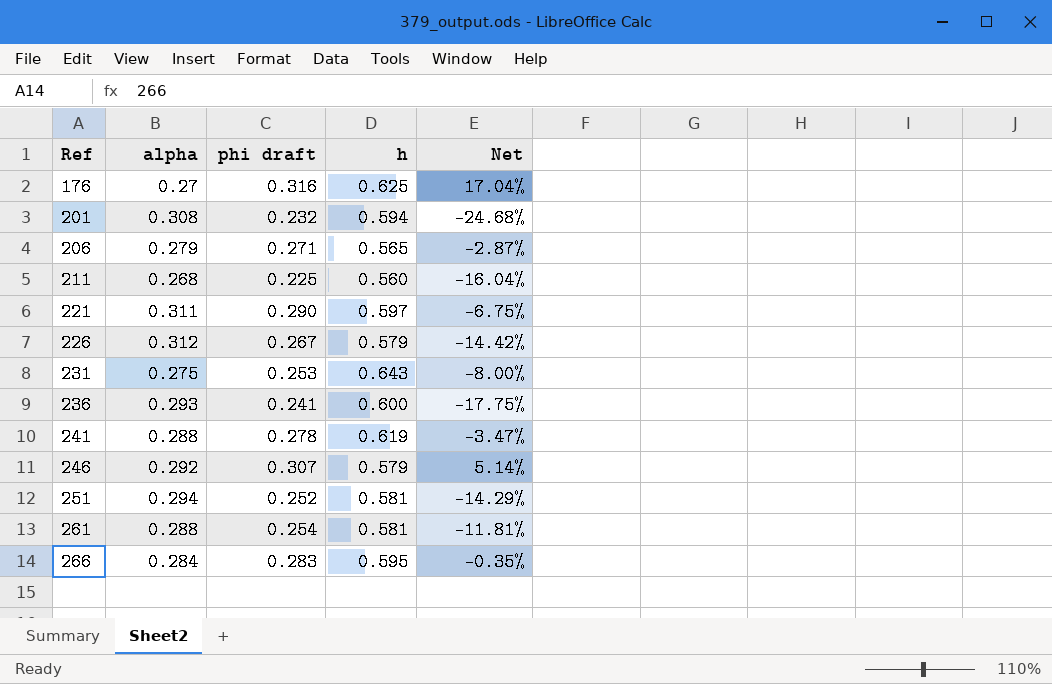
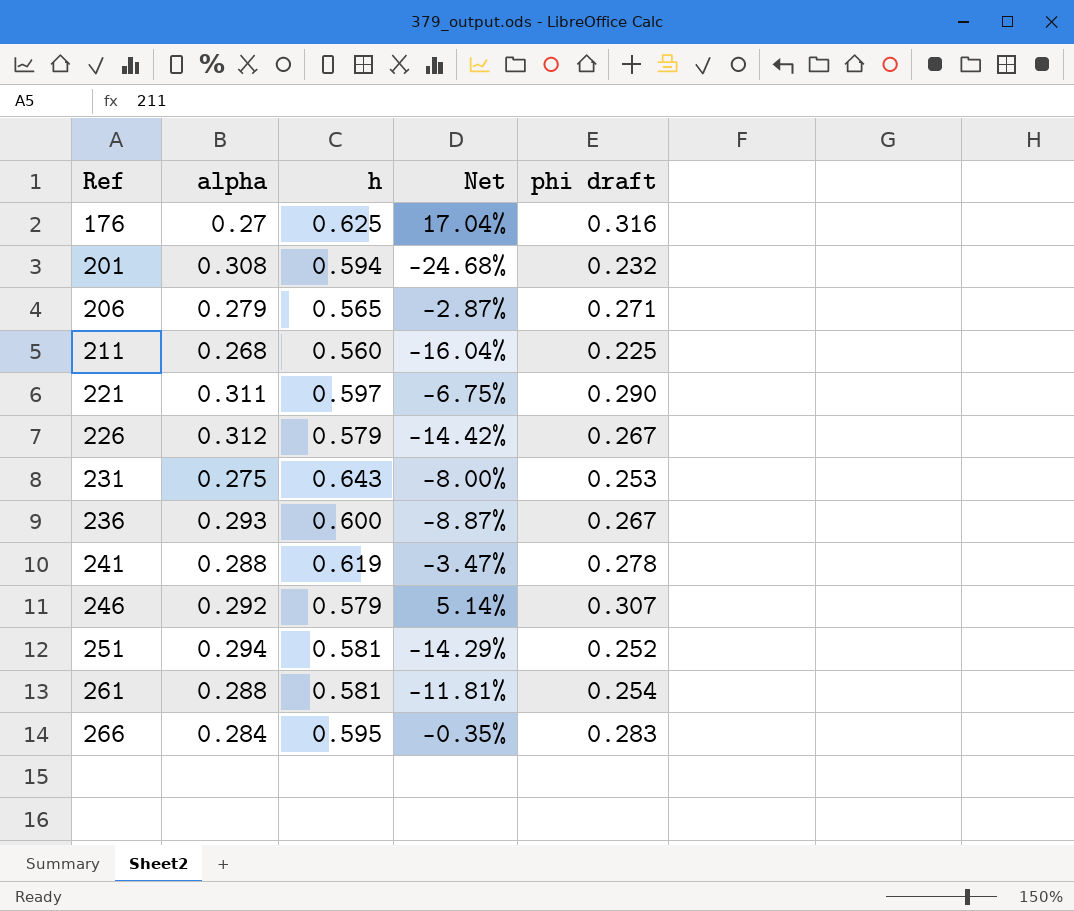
column phi draft | position: 3 -> 5
236 | Net: -17.75% -> -8.87%
236 | phi draft: 0.241 -> 0.267

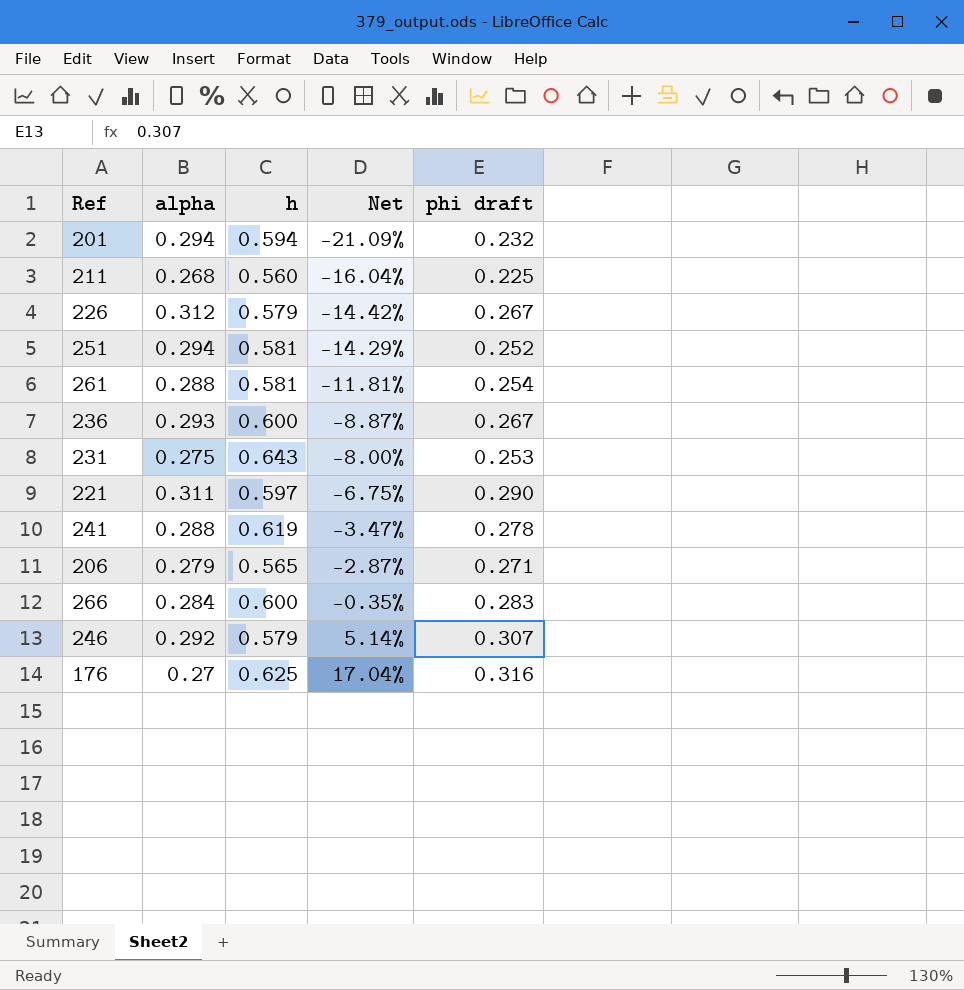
row order: Ref ascending -> Net ascending
201 | alpha: 0.308 -> 0.294
201 | Net: -24.68% -> -21.09%
266 | h: 0.595 -> 0.600

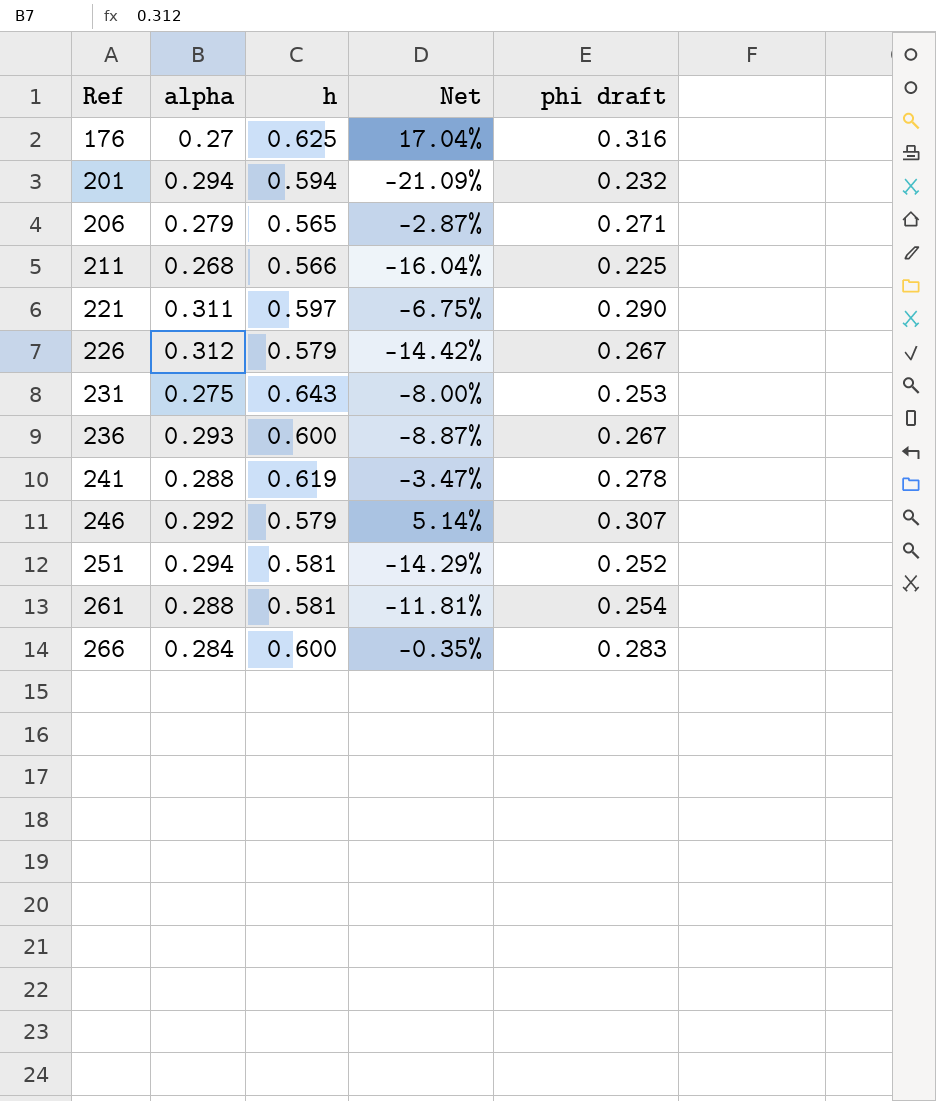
row order: Net ascending -> Ref ascending
211 | h: 0.560 -> 0.566

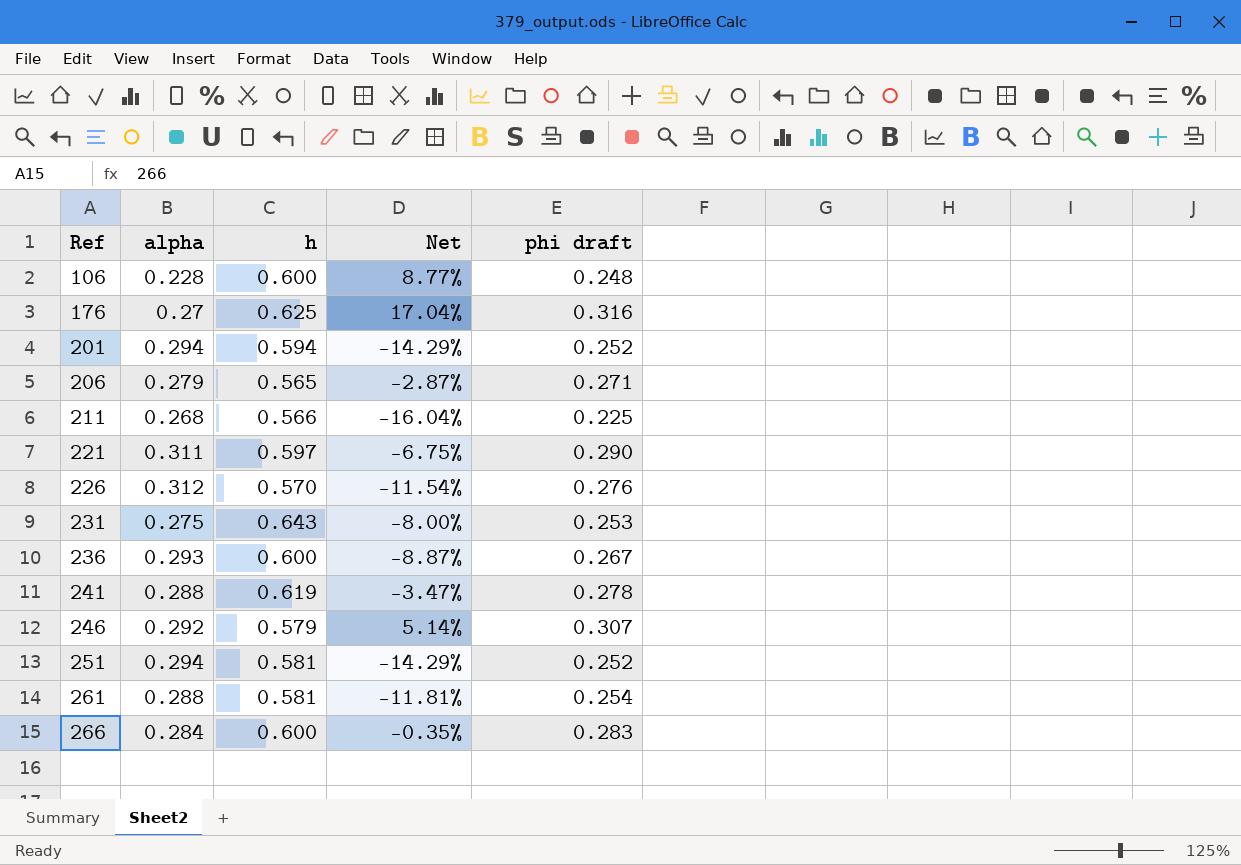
row 106: none -> 0.228 | 0.600 | 8.77% | 0.248
201 | Net: -21.09% -> -14.29%
201 | phi draft: 0.232 -> 0.252
226 | h: 0.579 -> 0.570
226 | Net: -14.42% -> -11.54%
226 | phi draft: 0.267 -> 0.276

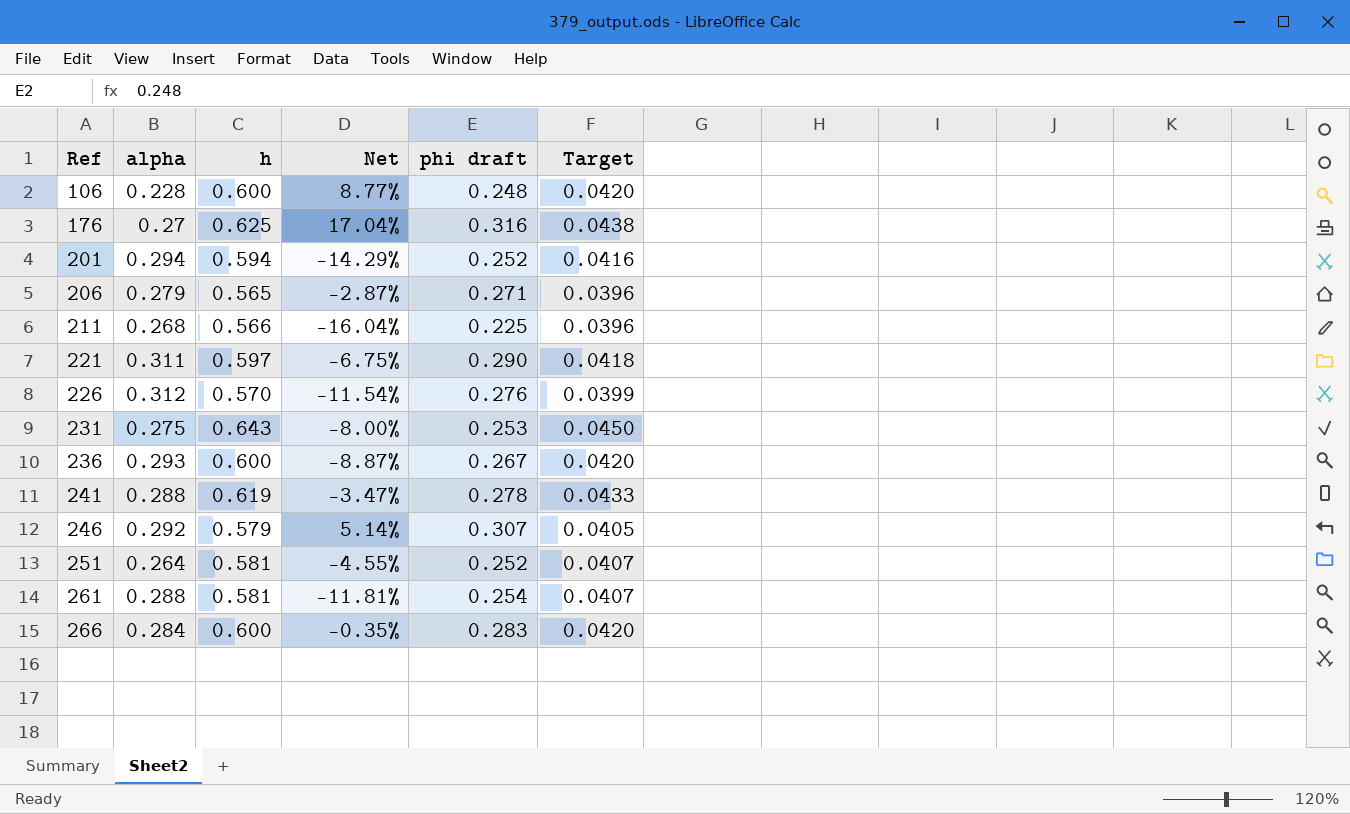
column Target | formula: none -> [h] * 0.07
251 | alpha: 0.294 -> 0.264
251 | Net: -14.29% -> -4.55%

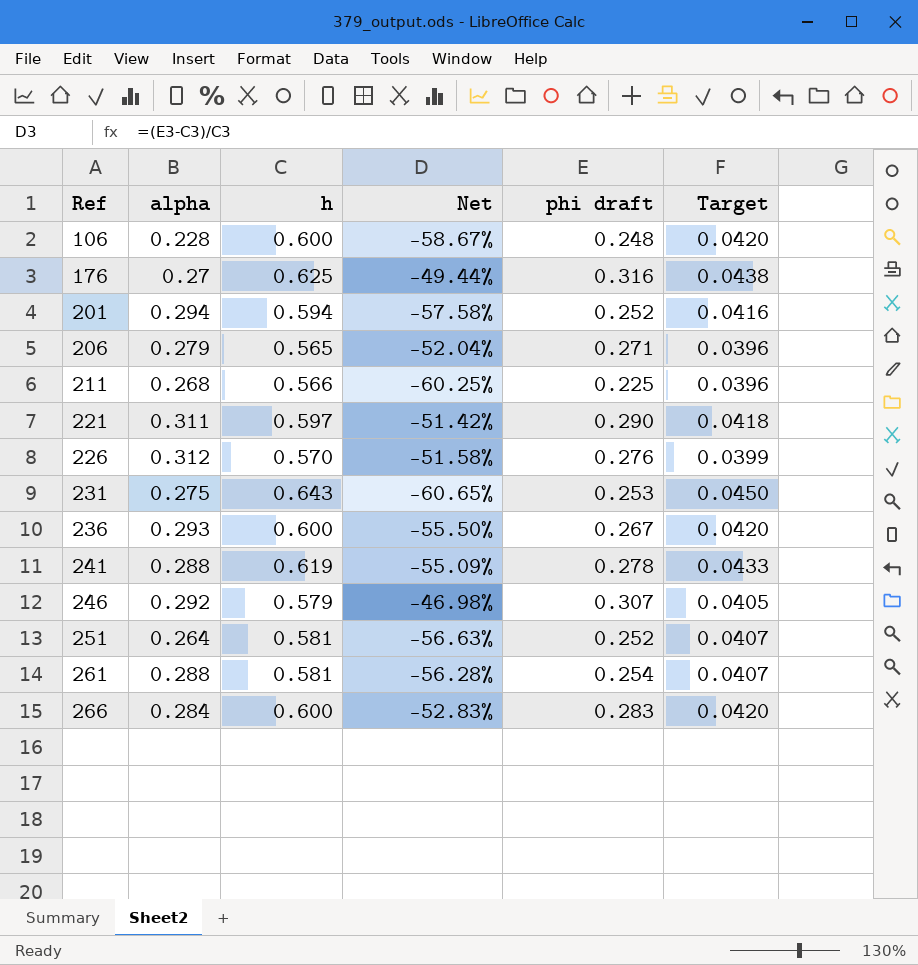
column Net | formula: ([phi draft] - [alpha]) / [alpha] -> ([phi draft] - [h]) / [h]

